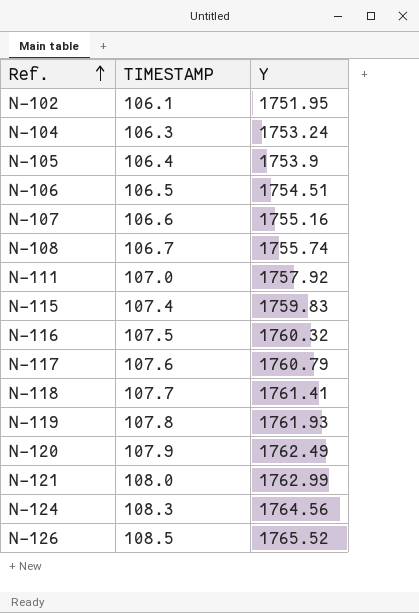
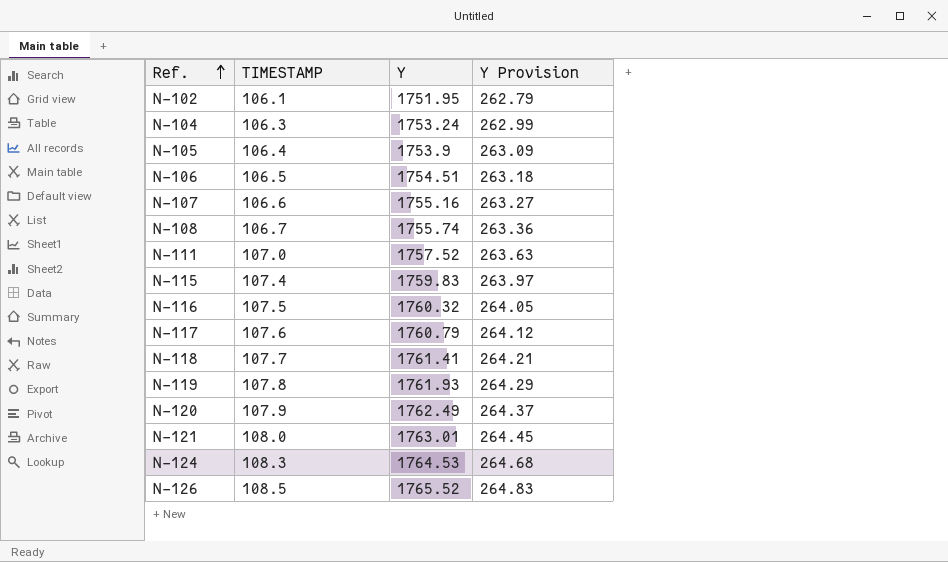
column Y Provision | formula: none -> [Y] * 0.15
N-111 | Y: 1757.92 -> 1757.52
N-121 | Y: 1762.99 -> 1763.01
N-124 | Y: 1764.56 -> 1764.53

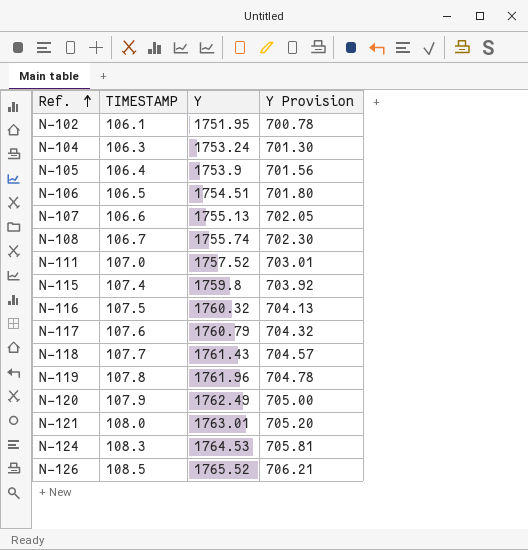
column Y Provision | formula: [Y] * 0.15 -> [Y] * 0.4
N-107 | Y: 1755.16 -> 1755.13
N-115 | Y: 1759.83 -> 1759.8
N-118 | Y: 1761.41 -> 1761.43
N-119 | Y: 1761.93 -> 1761.96

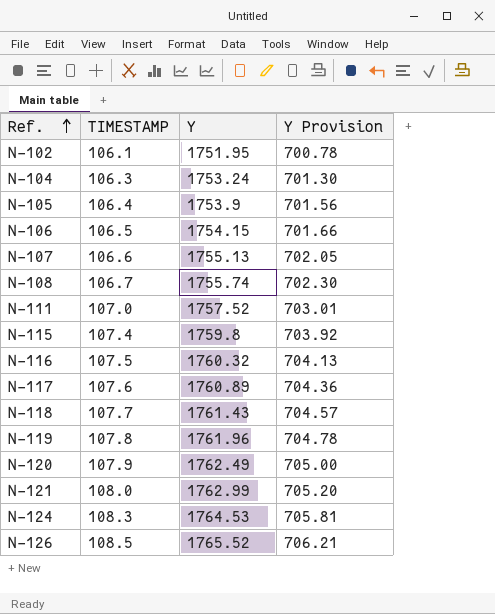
N-106 | Y: 1754.51 -> 1754.15
N-106 | Y Provision: 701.80 -> 701.66
N-117 | Y: 1760.79 -> 1760.89
N-117 | Y Provision: 704.32 -> 704.36
N-121 | Y: 1763.01 -> 1762.99

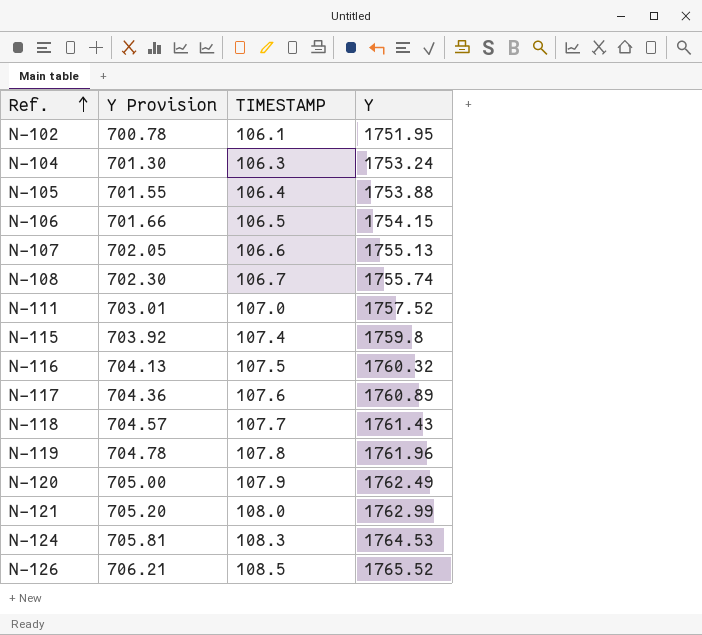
column Y Provision | position: 4 -> 2
N-105 | Y Provision: 701.56 -> 701.55
N-105 | Y: 1753.9 -> 1753.88

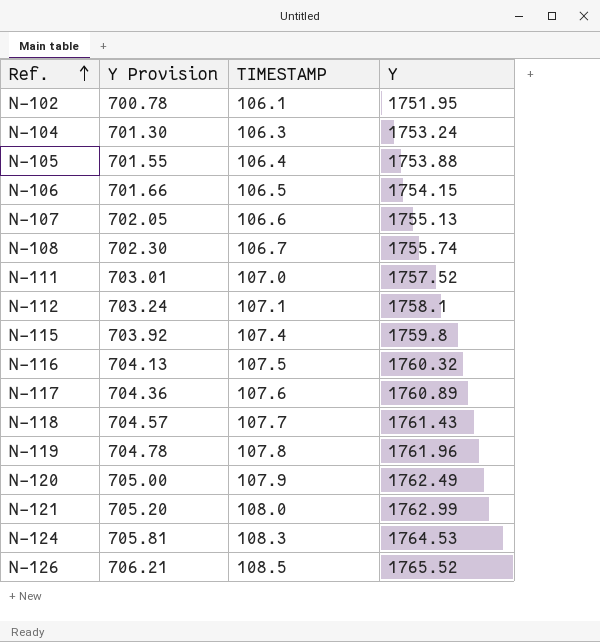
row N-112: none -> 703.24 | 107.1 | 1758.1

